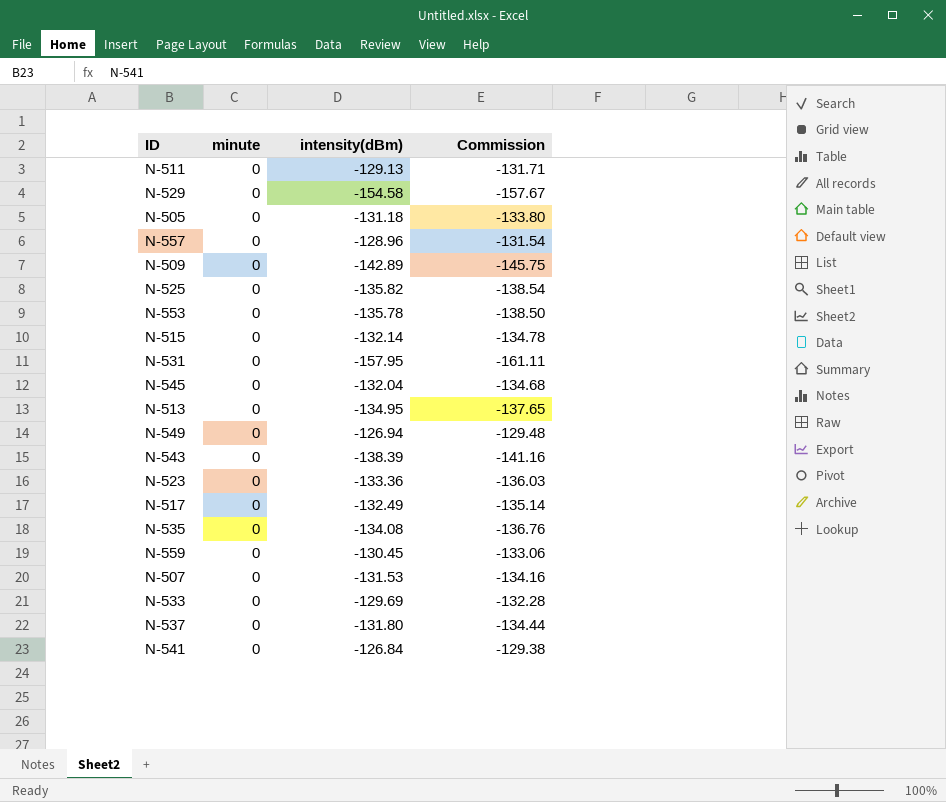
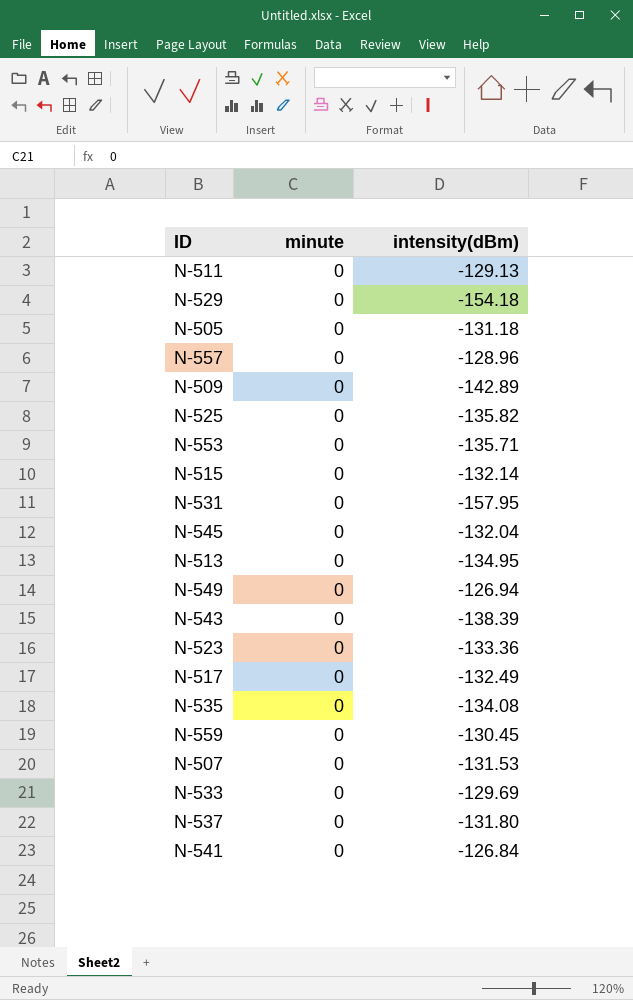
column Commission | formula: [intensity(dBm)] * 1.02 -> none
N-529 | intensity(dBm): -154.58 -> -154.18
N-553 | intensity(dBm): -135.78 -> -135.71

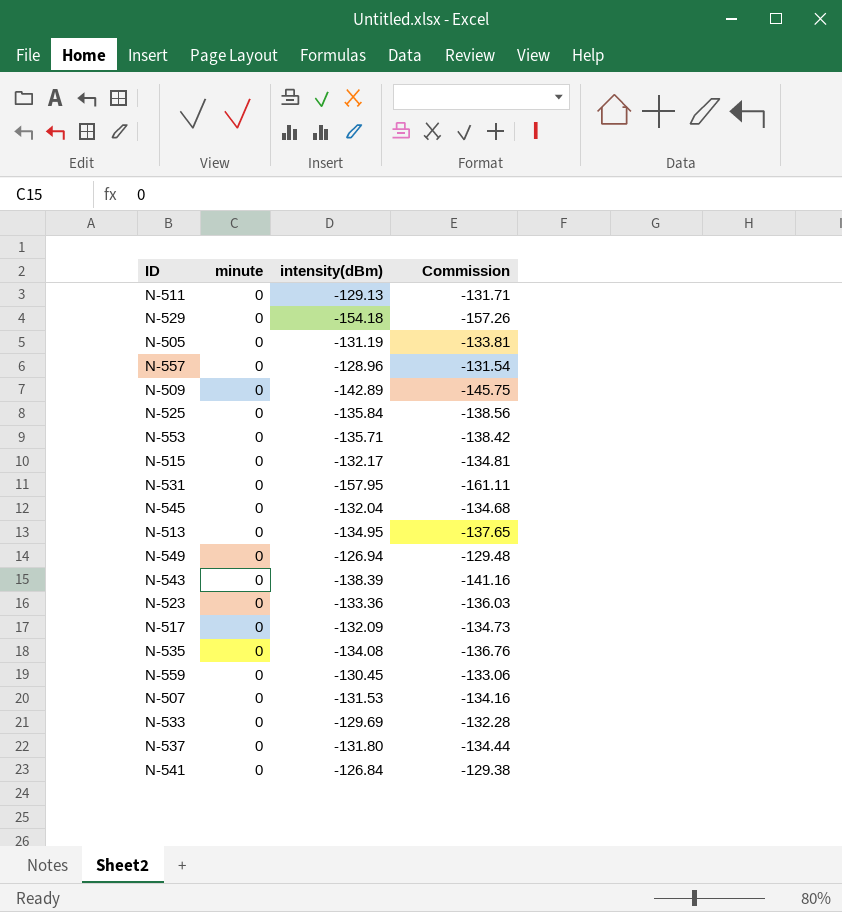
column Commission | formula: none -> [intensity(dBm)] * 1.02
N-505 | intensity(dBm): -131.18 -> -131.19
N-525 | intensity(dBm): -135.82 -> -135.84
N-515 | intensity(dBm): -132.14 -> -132.17
N-517 | intensity(dBm): -132.49 -> -132.09

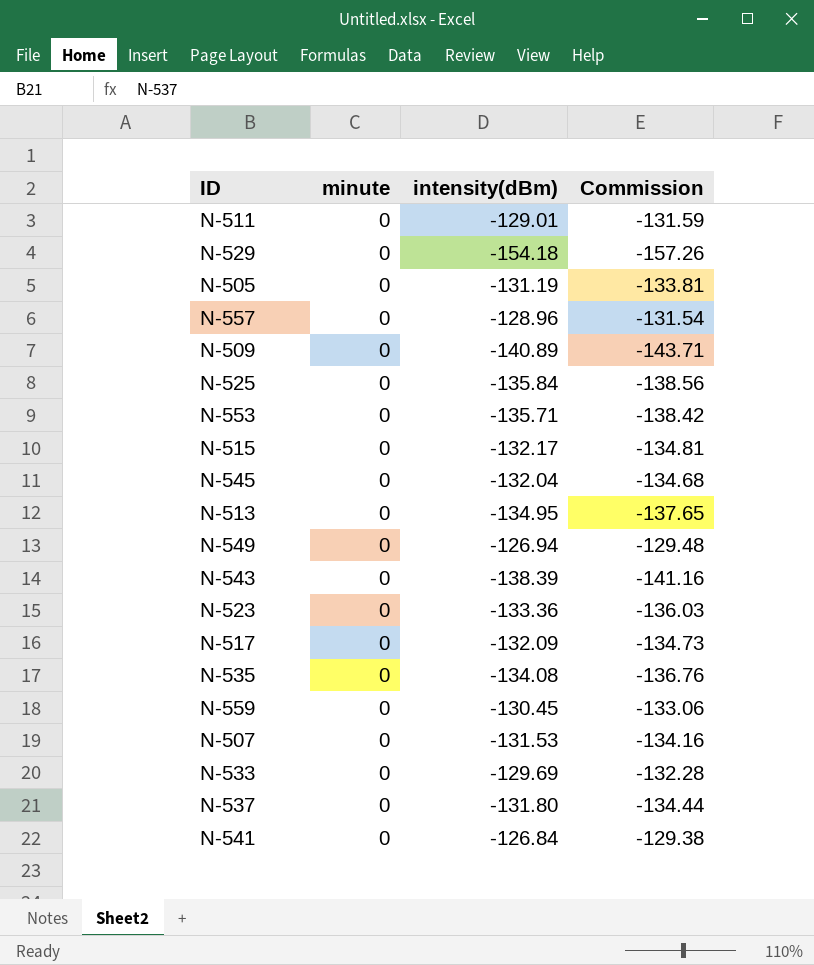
row N-531: 0 | -157.95 | -161.11 -> none
N-511 | intensity(dBm): -129.13 -> -129.01
N-511 | Commission: -131.71 -> -131.59
N-509 | intensity(dBm): -142.89 -> -140.89
N-509 | Commission: -145.75 -> -143.71

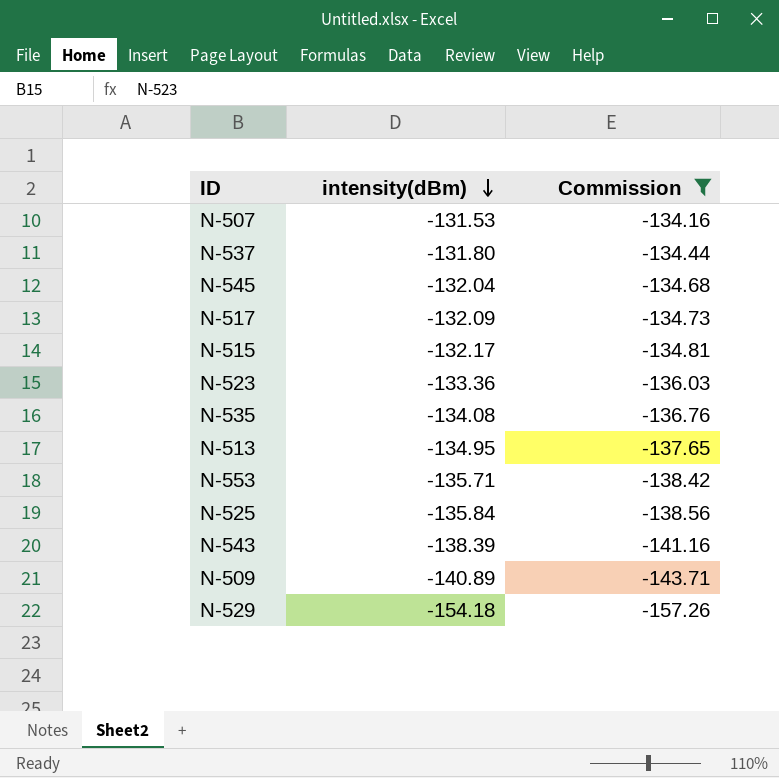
filter: none -> Commission <= -134.16
row order: none -> intensity(dBm) descending
column minute | position: 2 -> none

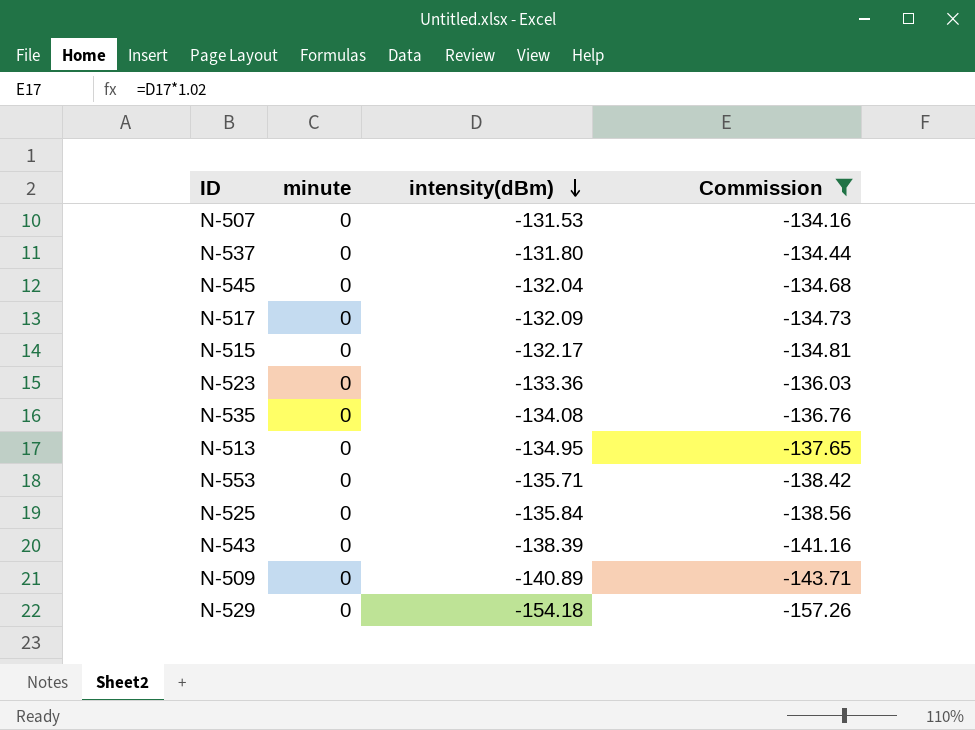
column minute | position: none -> 2

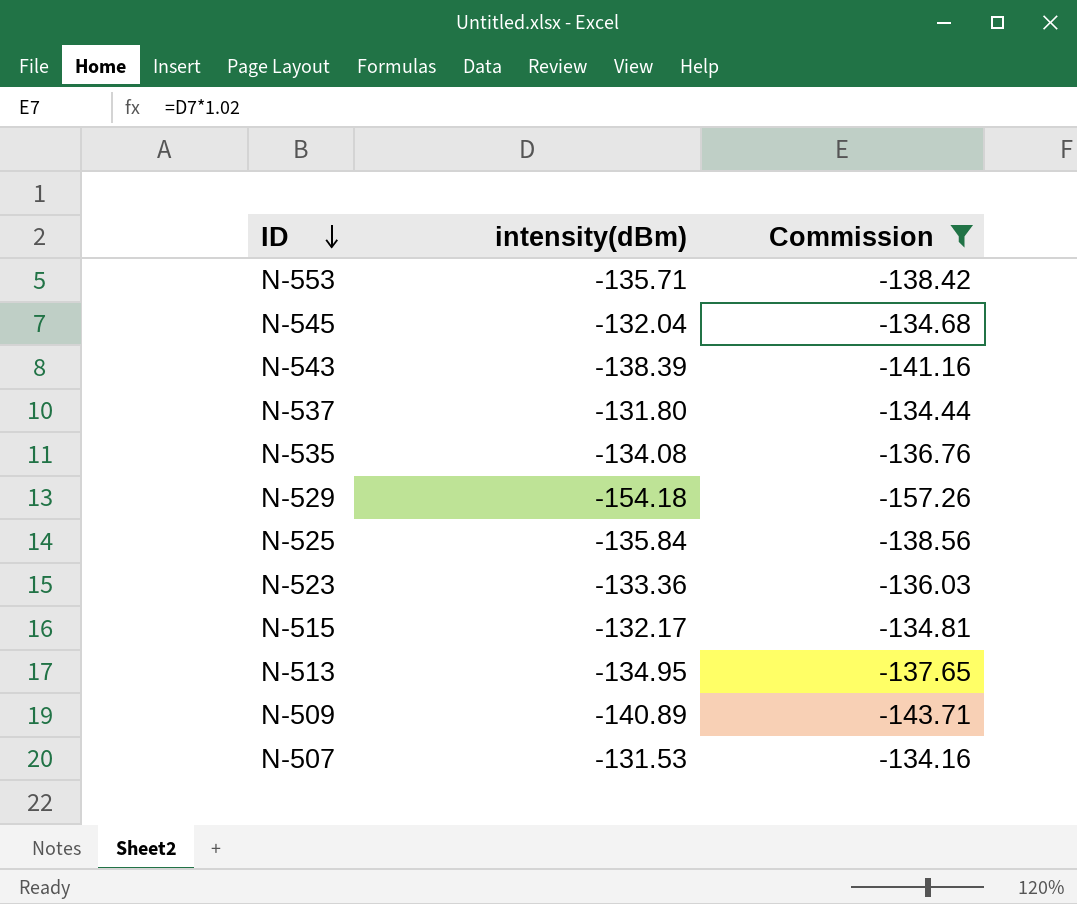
row order: intensity(dBm) descending -> ID descending
column minute | position: 2 -> none
row N-517: 0 | -132.09 | -134.73 -> none

